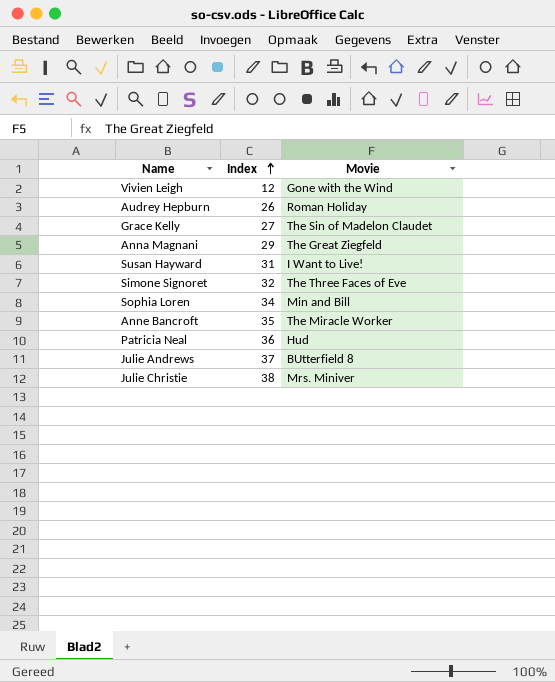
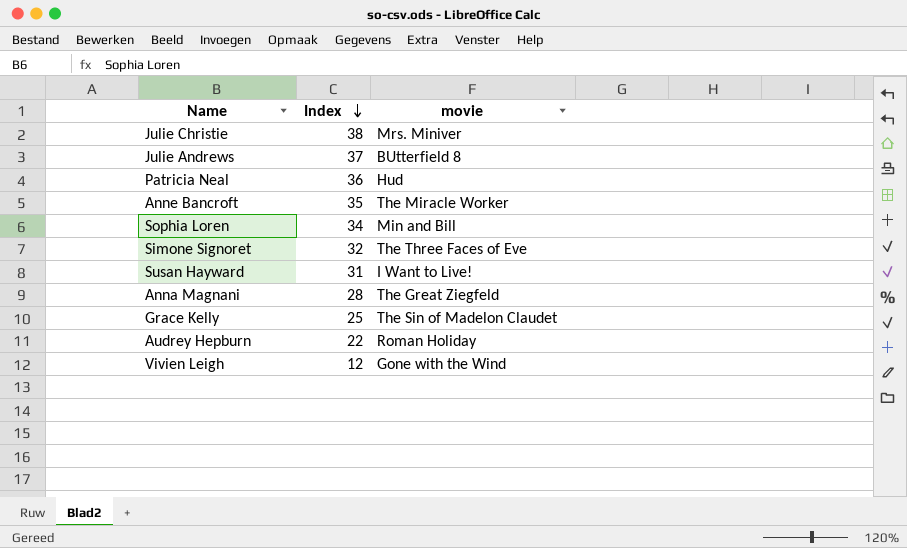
row order: Index ascending -> Index descending
column name: Movie -> movie
Anna Magnani | Index: 29 -> 28
Grace Kelly | Index: 27 -> 25
Audrey Hepburn | Index: 26 -> 22

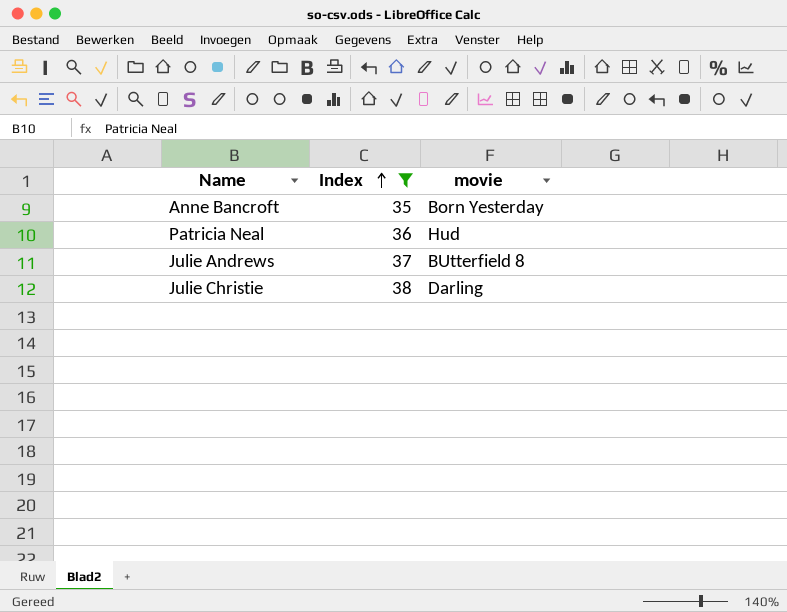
filter: none -> Index >= 35
row order: Index descending -> Index ascending
Anne Bancroft | movie: The Miracle Worker -> Born Yesterday
Julie Christie | movie: Mrs. Miniver -> Darling

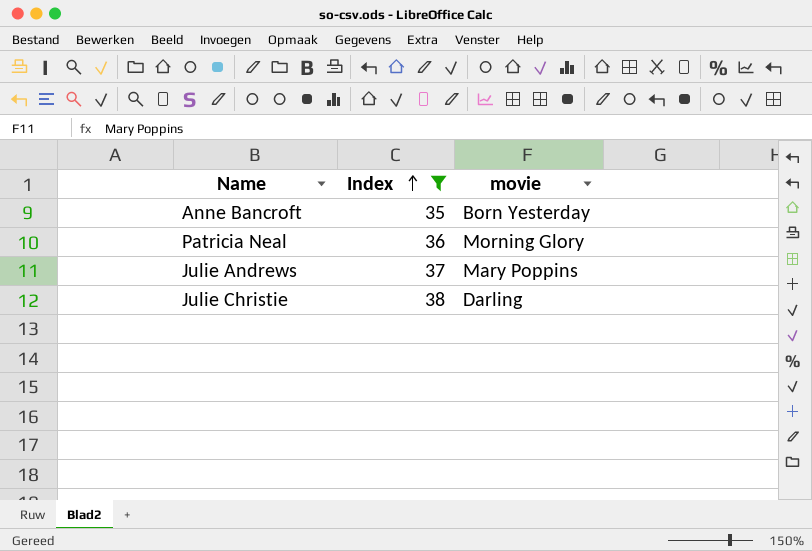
Patricia Neal | movie: Hud -> Morning Glory
Julie Andrews | movie: BUtterfield 8 -> Mary Poppins

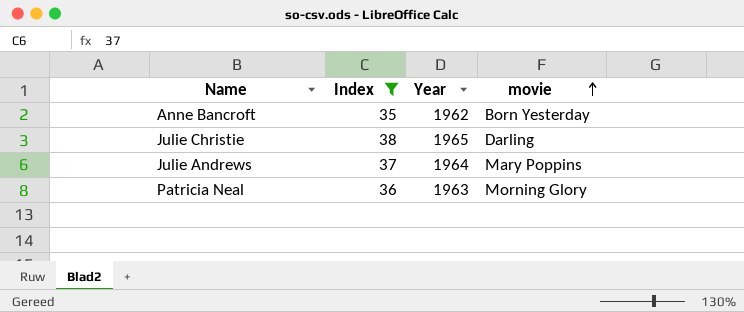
row order: Index ascending -> movie ascending
column Year | position: none -> 3

